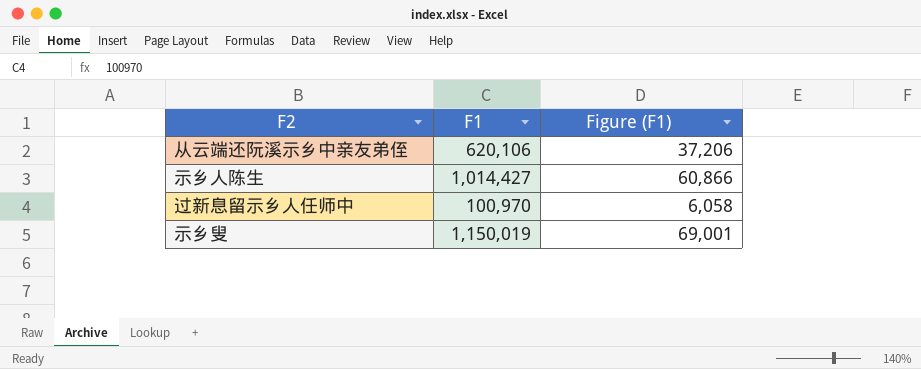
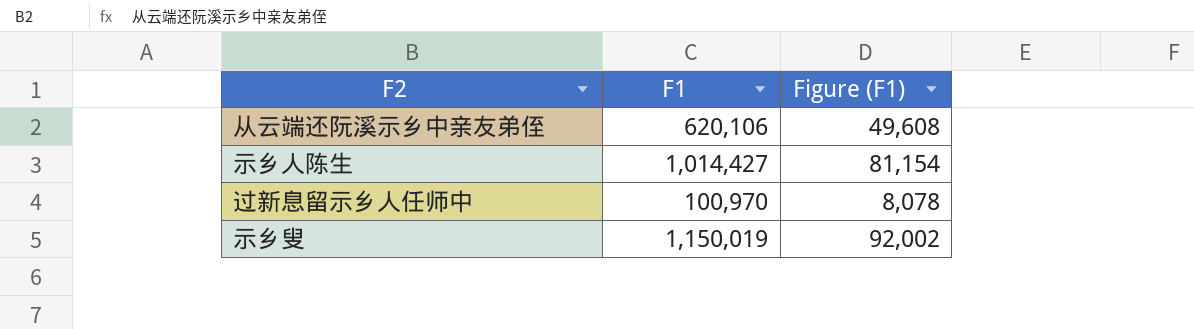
column Figure (F1) | formula: [F1] * 0.06 -> [F1] * 0.08

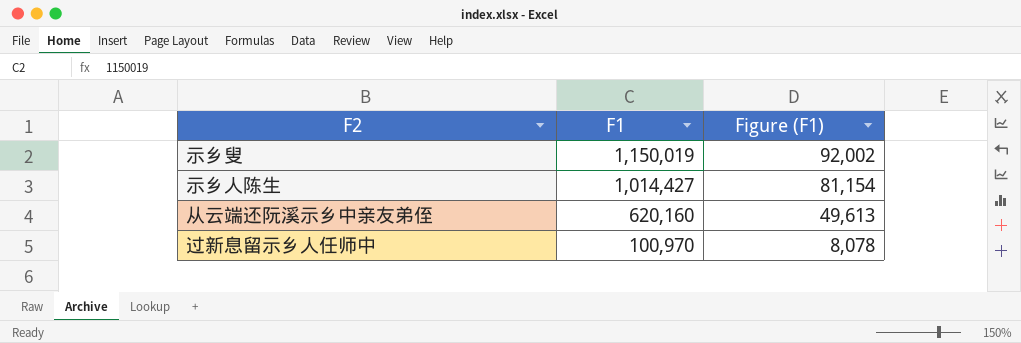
row order: none -> F1 descending
从云端还阮溪示乡中亲友弟侄 | F1: 620,106 -> 620,160
从云端还阮溪示乡中亲友弟侄 | Figure (F1): 49,608 -> 49,613

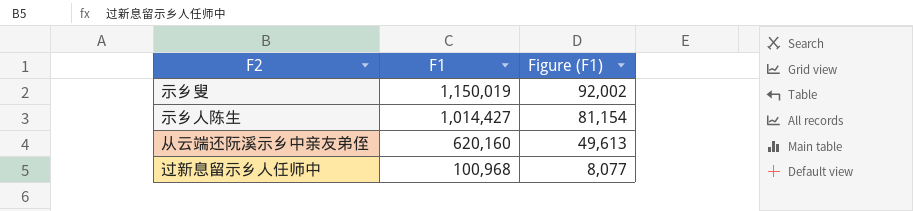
过新息留示乡人任师中 | F1: 100,970 -> 100,968
过新息留示乡人任师中 | Figure (F1): 8,078 -> 8,077

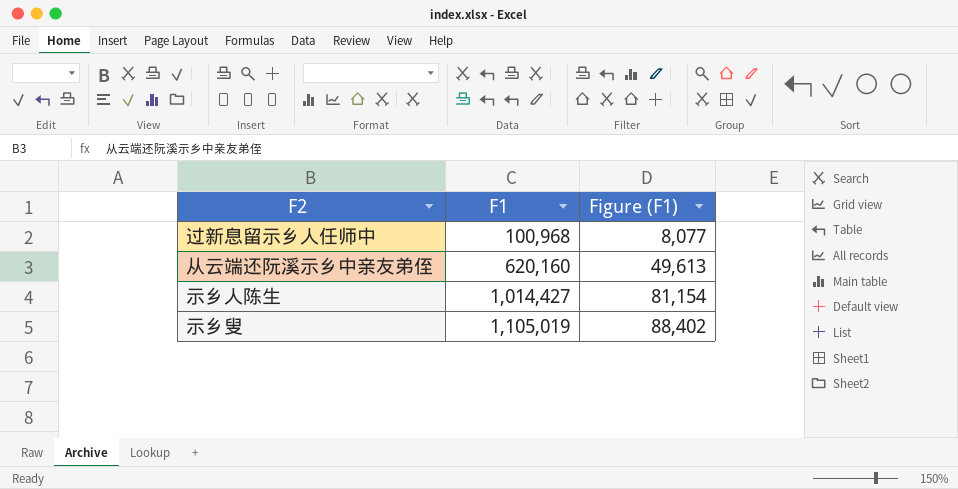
row order: F1 descending -> F1 ascending
示乡叟 | F1: 1,150,019 -> 1,105,019
示乡叟 | Figure (F1): 92,002 -> 88,402

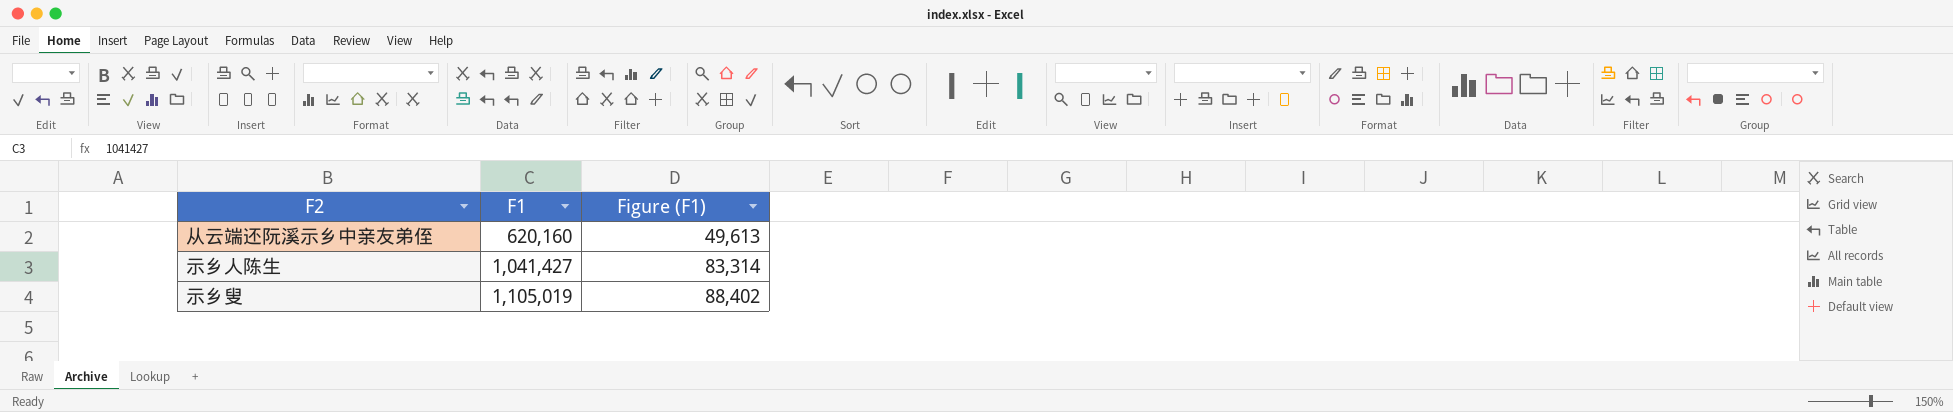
row 过新息留示乡人任师中: 100,968 | 8,077 -> none
示乡人陈生 | F1: 1,014,427 -> 1,041,427
示乡人陈生 | Figure (F1): 81,154 -> 83,314

